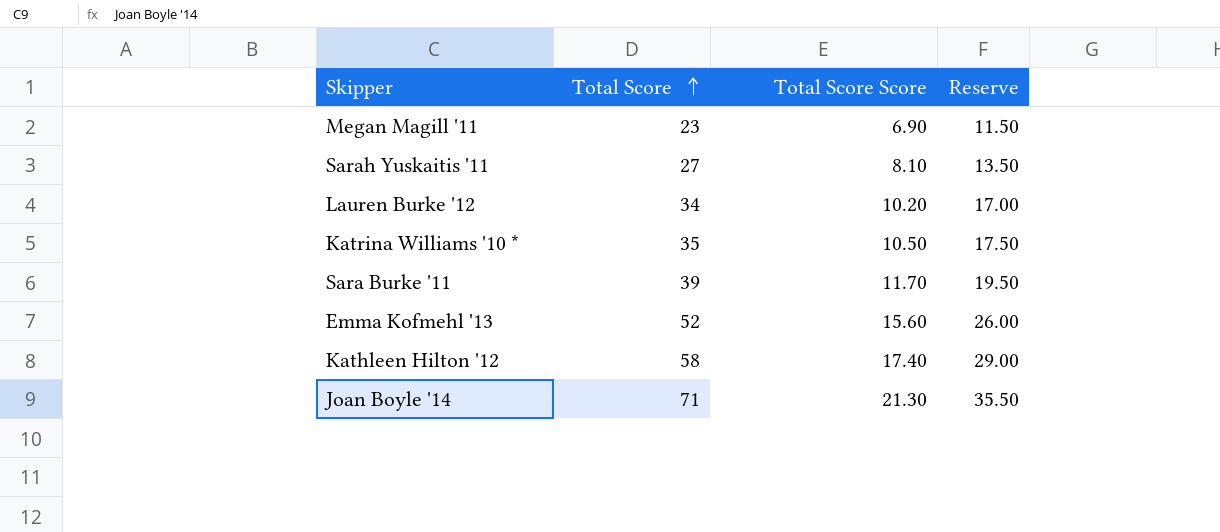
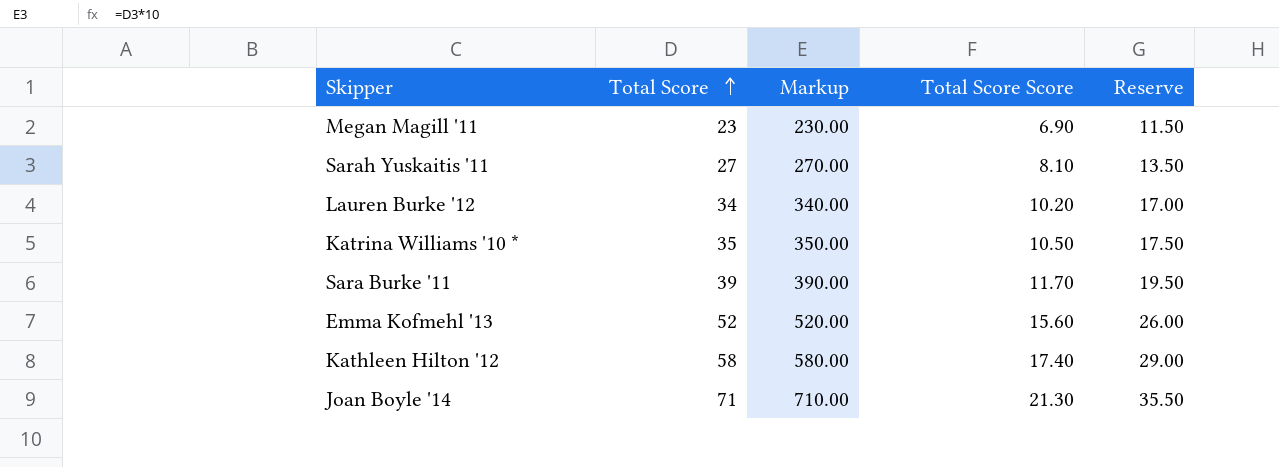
column Markup | formula: none -> [Total Score] * 10

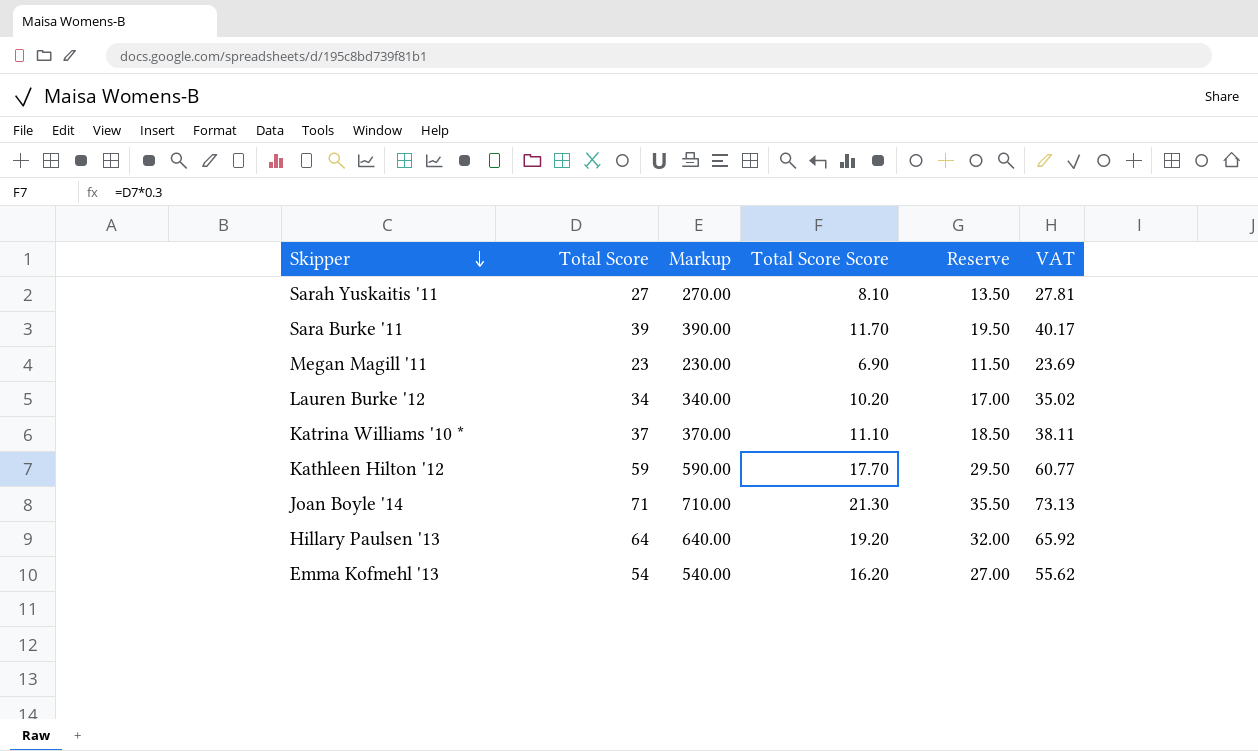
row order: Total Score ascending -> Skipper descending
column VAT | formula: none -> [Total Score] * 1.03
Katrina Williams '10 * | Total Score: 35 -> 37
Katrina Williams '10 * | Markup: 350.00 -> 370.00
Katrina Williams '10 * | Total Score Score: 10.50 -> 11.10
Katrina Williams '10 * | Reserve: 17.50 -> 18.50
Kathleen Hilton '12 | Total Score: 58 -> 59
Kathleen Hilton '12 | Markup: 580.00 -> 590.00
Kathleen Hilton '12 | Total Score Score: 17.40 -> 17.70
Kathleen Hilton '12 | Reserve: 29.00 -> 29.50
row Hillary Paulsen '13: none -> 64 | 640.00 | 19.20 | 32.00 | 65.92
Emma Kofmehl '13 | Total Score: 52 -> 54
Emma Kofmehl '13 | Markup: 520.00 -> 540.00
Emma Kofmehl '13 | Total Score Score: 15.60 -> 16.20
Emma Kofmehl '13 | Reserve: 26.00 -> 27.00

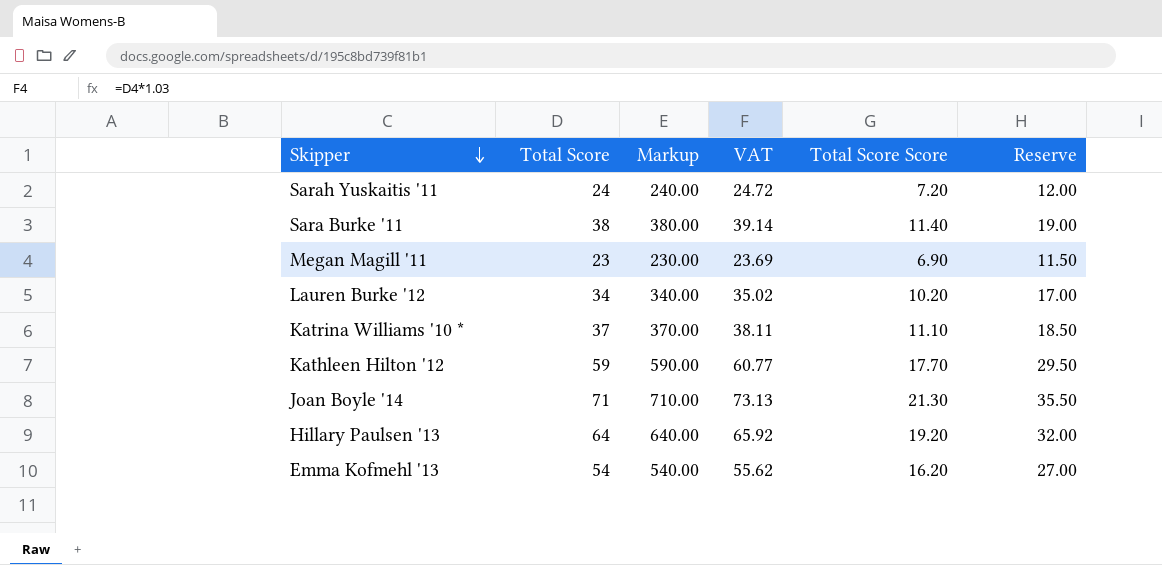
column VAT | position: 6 -> 4
Sarah Yuskaitis '11 | Total Score: 27 -> 24
Sarah Yuskaitis '11 | Markup: 270.00 -> 240.00
Sarah Yuskaitis '11 | VAT: 27.81 -> 24.72
Sarah Yuskaitis '11 | Total Score Score: 8.10 -> 7.20
Sarah Yuskaitis '11 | Reserve: 13.50 -> 12.00
Sara Burke '11 | Total Score: 39 -> 38
Sara Burke '11 | Markup: 390.00 -> 380.00
Sara Burke '11 | VAT: 40.17 -> 39.14
Sara Burke '11 | Total Score Score: 11.70 -> 11.40
Sara Burke '11 | Reserve: 19.50 -> 19.00

